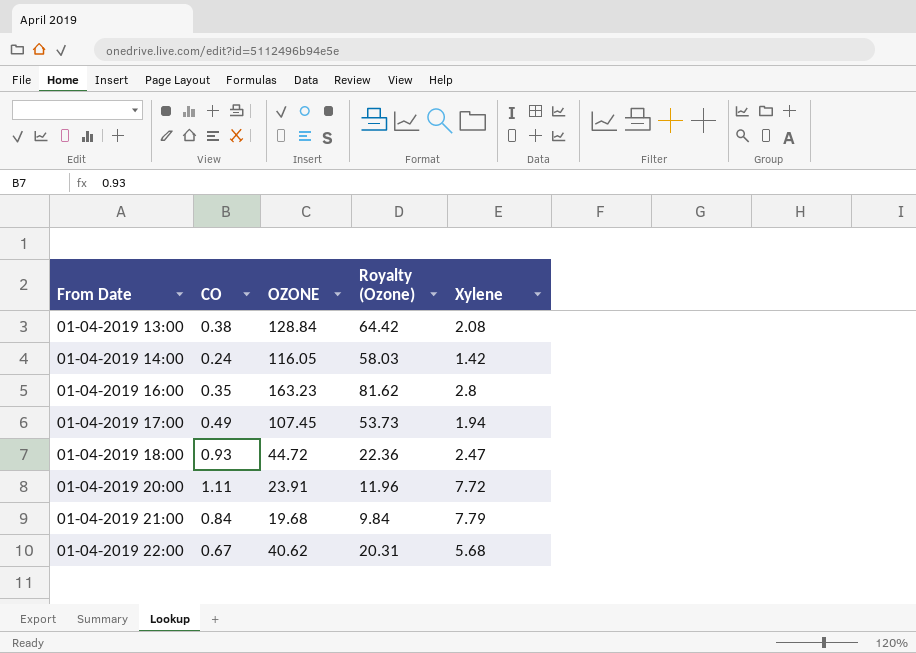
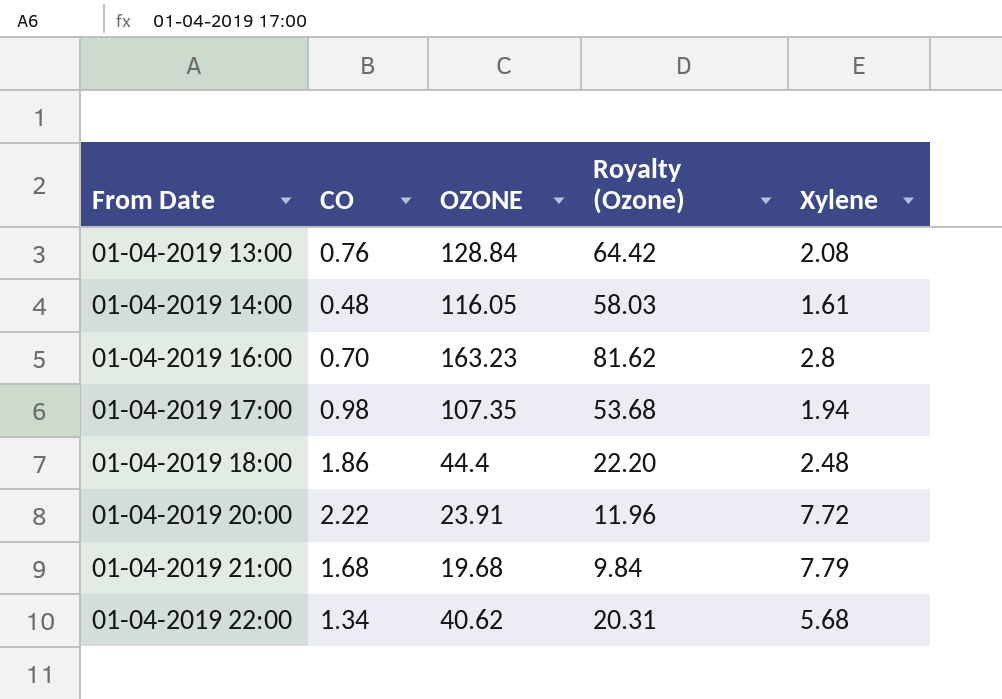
01-04-2019 13:00 | CO: 0.38 -> 0.76
01-04-2019 14:00 | CO: 0.24 -> 0.48
01-04-2019 14:00 | Xylene: 1.42 -> 1.61
01-04-2019 16:00 | CO: 0.35 -> 0.70
01-04-2019 17:00 | CO: 0.49 -> 0.98
01-04-2019 17:00 | OZONE: 107.45 -> 107.35
01-04-2019 17:00 | Royalty (Ozone): 53.73 -> 53.68
01-04-2019 18:00 | CO: 0.93 -> 1.86
01-04-2019 18:00 | OZONE: 44.72 -> 44.4
01-04-2019 18:00 | Royalty (Ozone): 22.36 -> 22.20
01-04-2019 18:00 | Xylene: 2.47 -> 2.48
01-04-2019 20:00 | CO: 1.11 -> 2.22
01-04-2019 21:00 | CO: 0.84 -> 1.68
01-04-2019 22:00 | CO: 0.67 -> 1.34

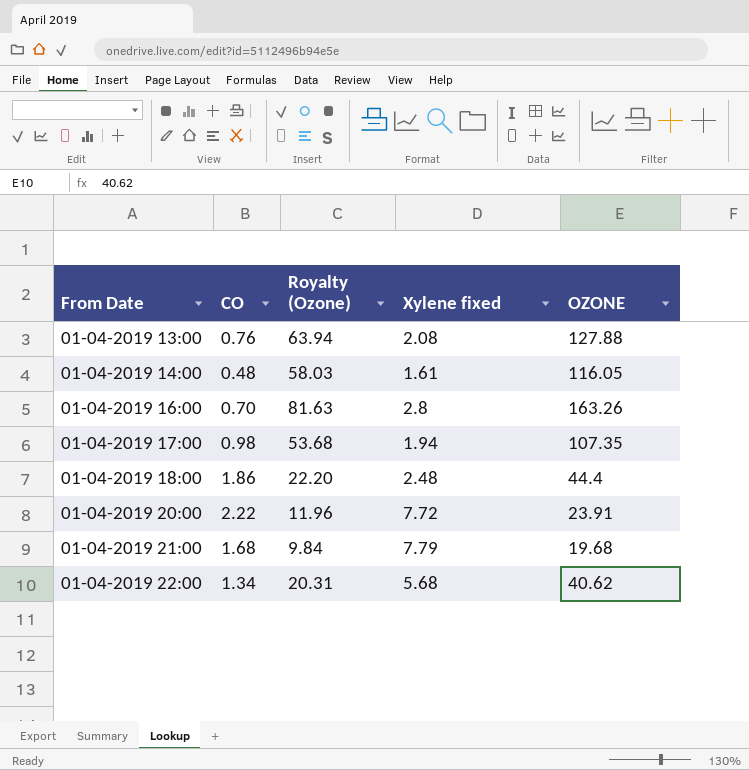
column name: Xylene -> Xylene fixed
column OZONE | position: 3 -> 5
01-04-2019 13:00 | Royalty (Ozone): 64.42 -> 63.94
01-04-2019 13:00 | OZONE: 128.84 -> 127.88
01-04-2019 16:00 | Royalty (Ozone): 81.62 -> 81.63
01-04-2019 16:00 | OZONE: 163.23 -> 163.26

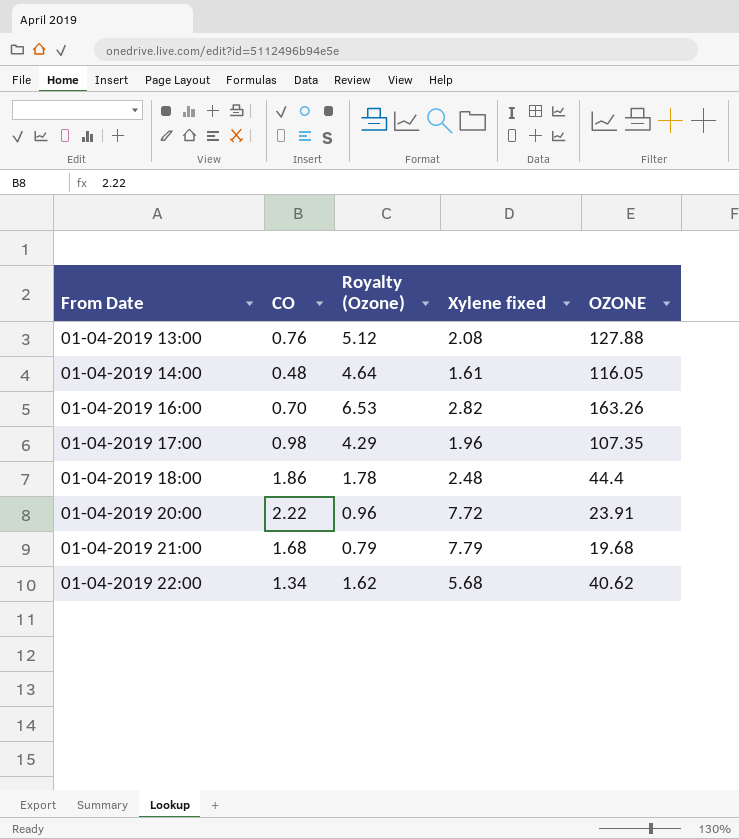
column Royalty (Ozone) | formula: [OZONE] * 0.5 -> [OZONE] * 0.04
01-04-2019 16:00 | Xylene fixed: 2.8 -> 2.82
01-04-2019 17:00 | Xylene fixed: 1.94 -> 1.96

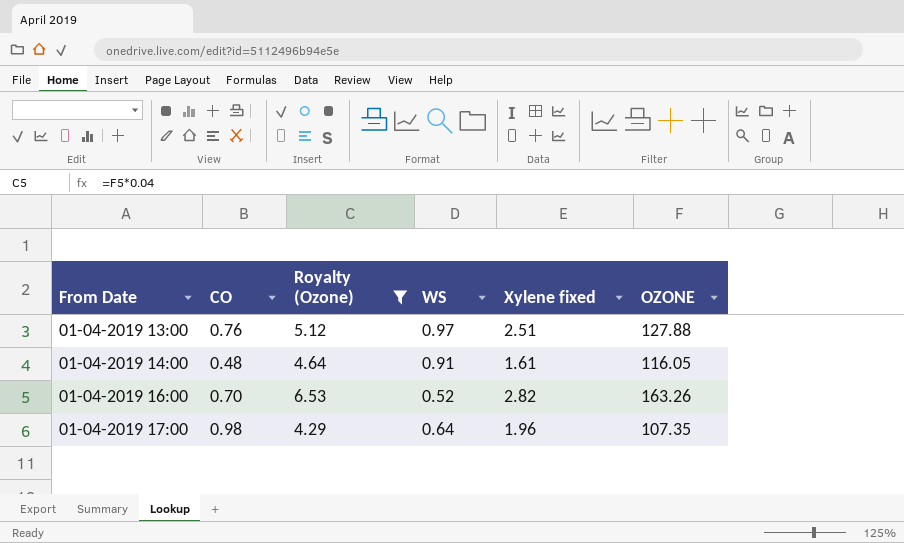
filter: none -> Royalty (Ozone) >= 4.29
column WS | position: none -> 4
01-04-2019 13:00 | Xylene fixed: 2.08 -> 2.51

